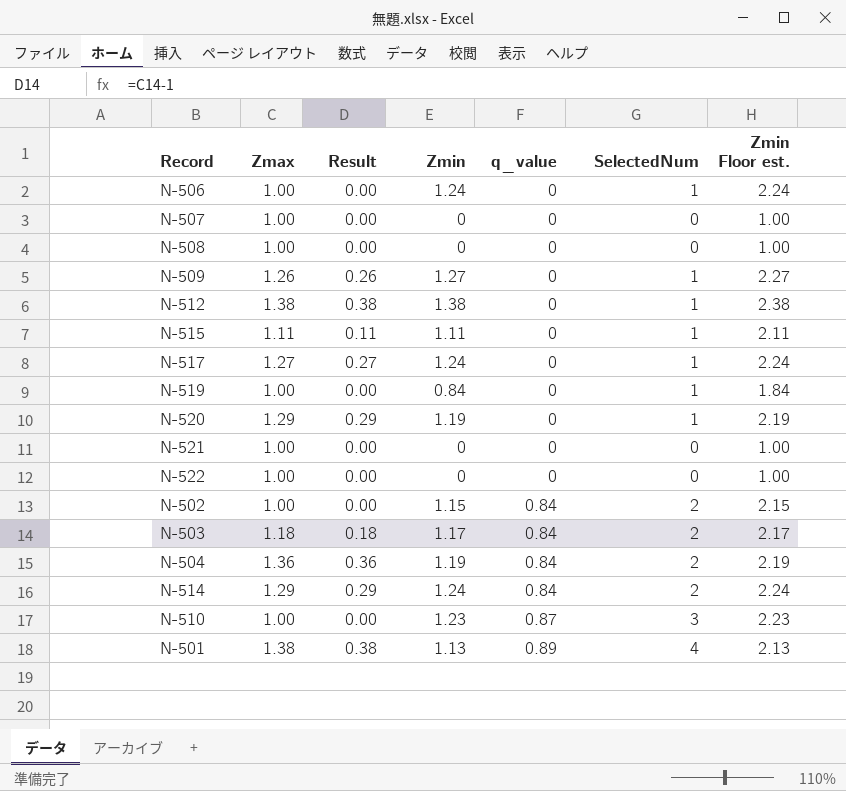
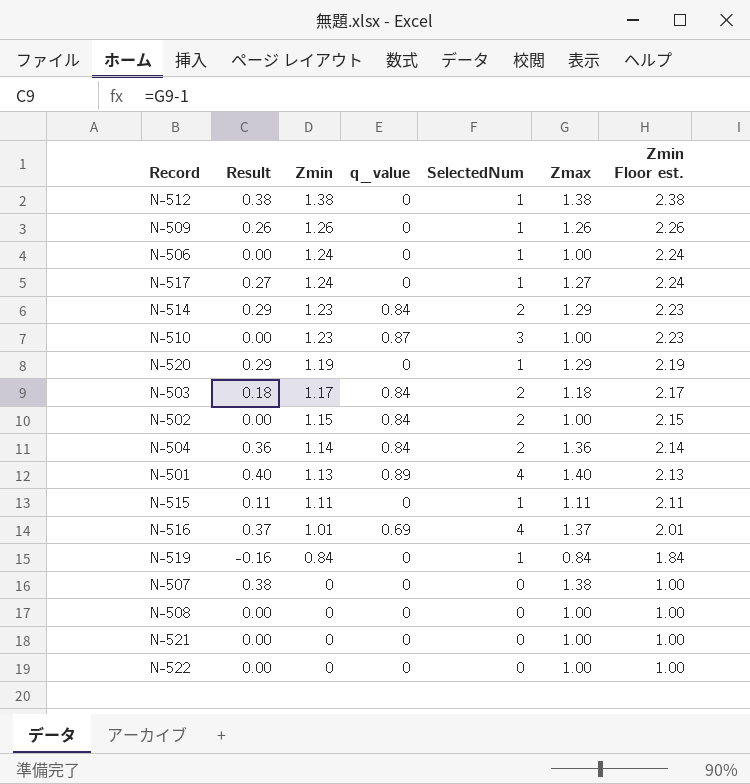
row order: q_value ascending -> Zmin descending
column Zmax | position: 2 -> 6
N-509 | Zmin: 1.27 -> 1.26
N-509 | Zmin Floor est.: 2.27 -> 2.26
N-514 | Zmin: 1.24 -> 1.23
N-514 | Zmin Floor est.: 2.24 -> 2.23
N-504 | Zmin: 1.19 -> 1.14
N-504 | Zmin Floor est.: 2.19 -> 2.14
N-501 | Result: 0.38 -> 0.40
N-501 | Zmax: 1.38 -> 1.40
row N-516: none -> 0.37 | 1.01 | 0.69 | 4 | 1.37 | 2.01
N-519 | Result: 0.00 -> -0.16
N-519 | Zmax: 1.00 -> 0.84
N-507 | Result: 0.00 -> 0.38
N-507 | Zmax: 1.00 -> 1.38

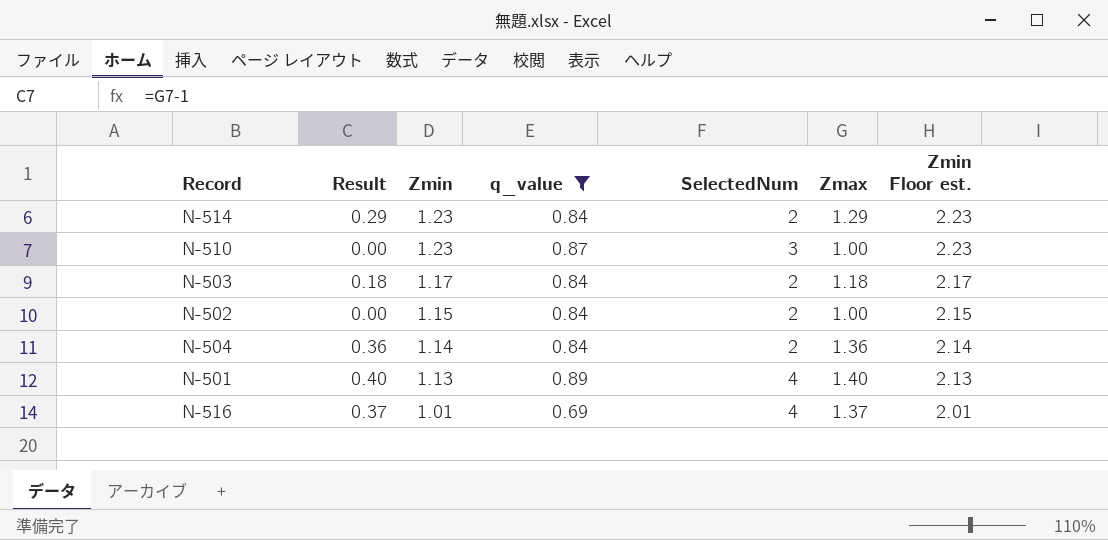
filter: none -> q_value != 0

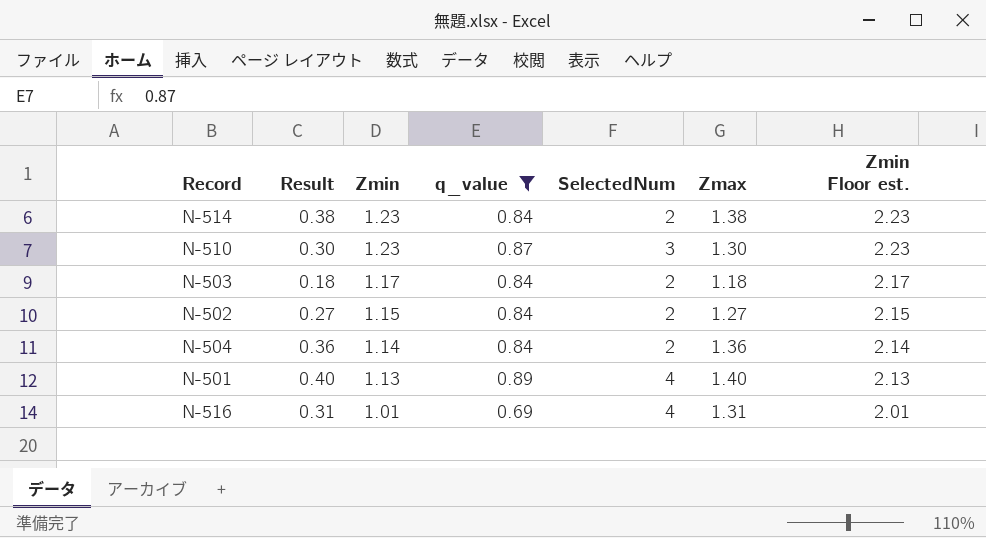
N-514 | Result: 0.29 -> 0.38
N-514 | Zmax: 1.29 -> 1.38
N-510 | Result: 0.00 -> 0.30
N-510 | Zmax: 1.00 -> 1.30
N-502 | Result: 0.00 -> 0.27
N-502 | Zmax: 1.00 -> 1.27
N-516 | Result: 0.37 -> 0.31
N-516 | Zmax: 1.37 -> 1.31

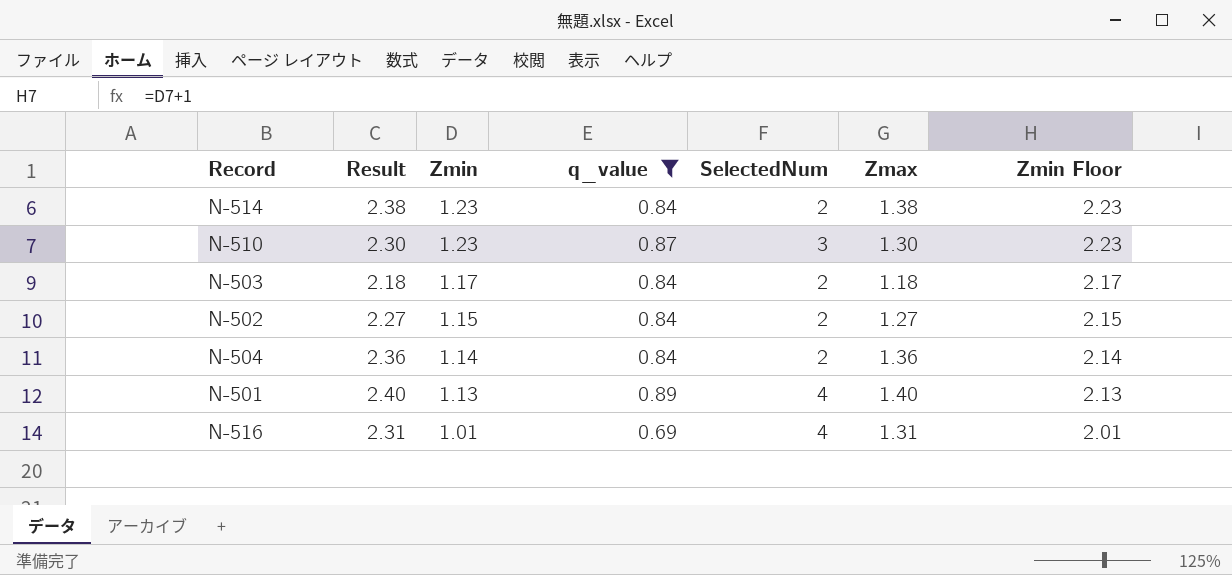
column Result | formula: [Zmax] - 1 -> [Zmax] + 1
column name: Zmin Floor est. -> Zmin Floor

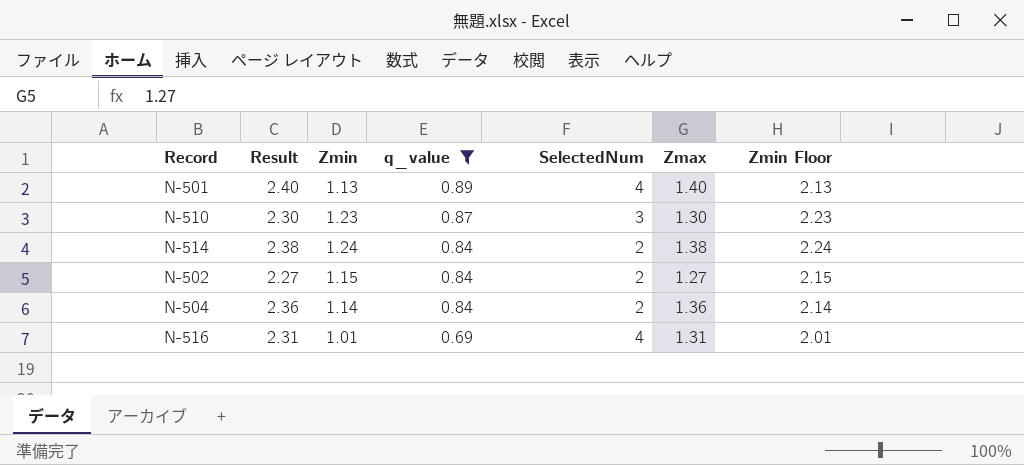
row order: Zmin descending -> q_value descending
row N-503: 2.18 | 1.17 | 0.84 | 2 | 1.18 | 2.17 -> none
N-514 | Zmin: 1.23 -> 1.24
N-514 | Zmin Floor: 2.23 -> 2.24

